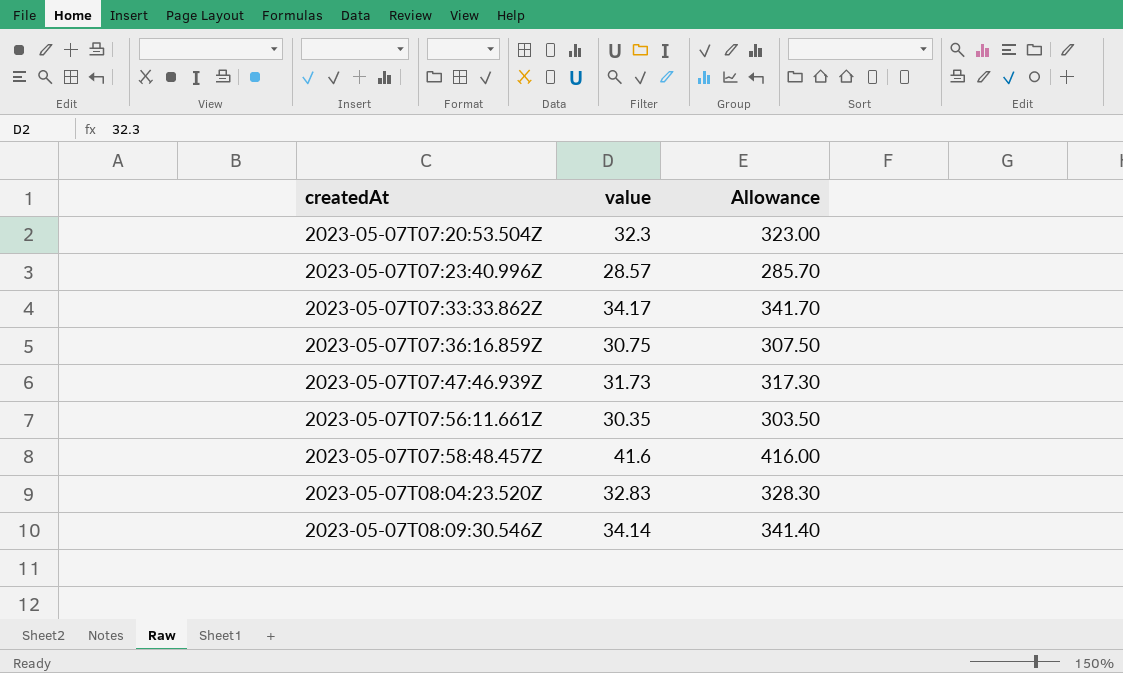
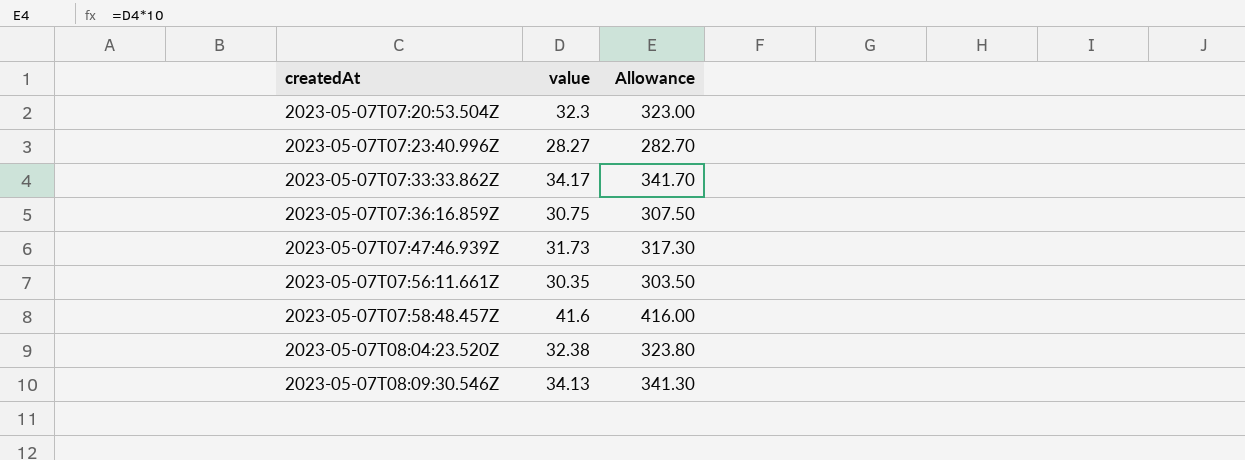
2023-05-07T07:23:40.996Z | value: 28.57 -> 28.27
2023-05-07T07:23:40.996Z | Allowance: 285.70 -> 282.70
2023-05-07T08:04:23.520Z | value: 32.83 -> 32.38
2023-05-07T08:04:23.520Z | Allowance: 328.30 -> 323.80
2023-05-07T08:09:30.546Z | value: 34.14 -> 34.13
2023-05-07T08:09:30.546Z | Allowance: 341.40 -> 341.30

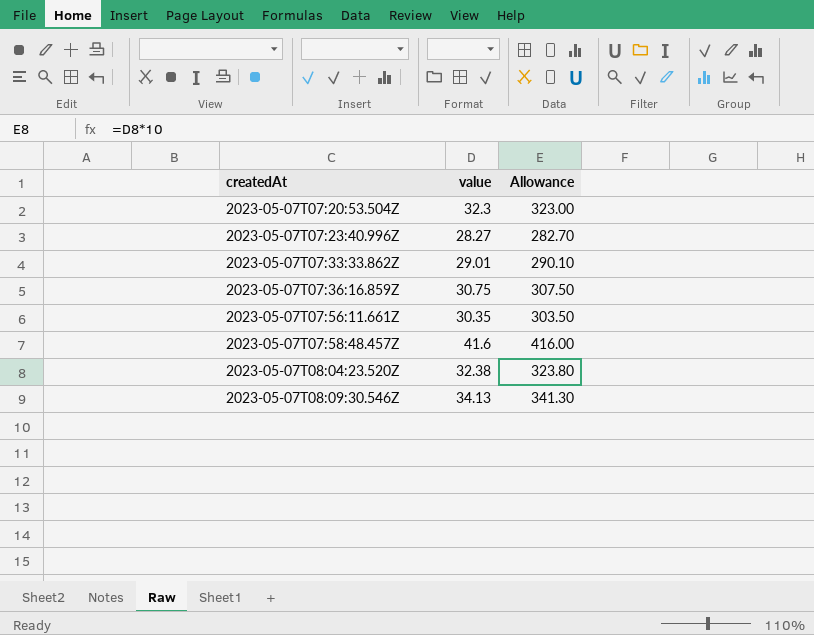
row 2023-05-07T07:47:46.939Z: 31.73 | 317.30 -> none
2023-05-07T07:33:33.862Z | value: 34.17 -> 29.01
2023-05-07T07:33:33.862Z | Allowance: 341.70 -> 290.10

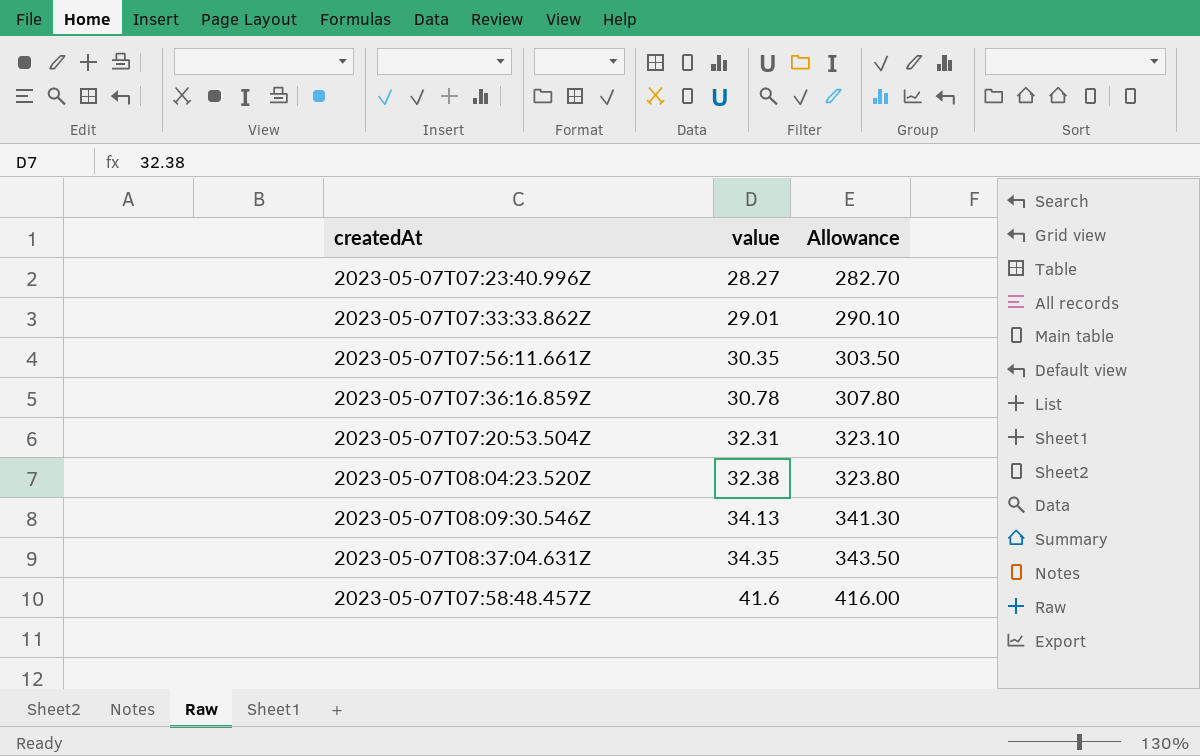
row order: createdAt ascending -> value ascending
2023-05-07T07:36:16.859Z | value: 30.75 -> 30.78
2023-05-07T07:36:16.859Z | Allowance: 307.50 -> 307.80
2023-05-07T07:20:53.504Z | value: 32.3 -> 32.31
2023-05-07T07:20:53.504Z | Allowance: 323.00 -> 323.10
row 2023-05-07T08:37:04.631Z: none -> 34.35 | 343.50

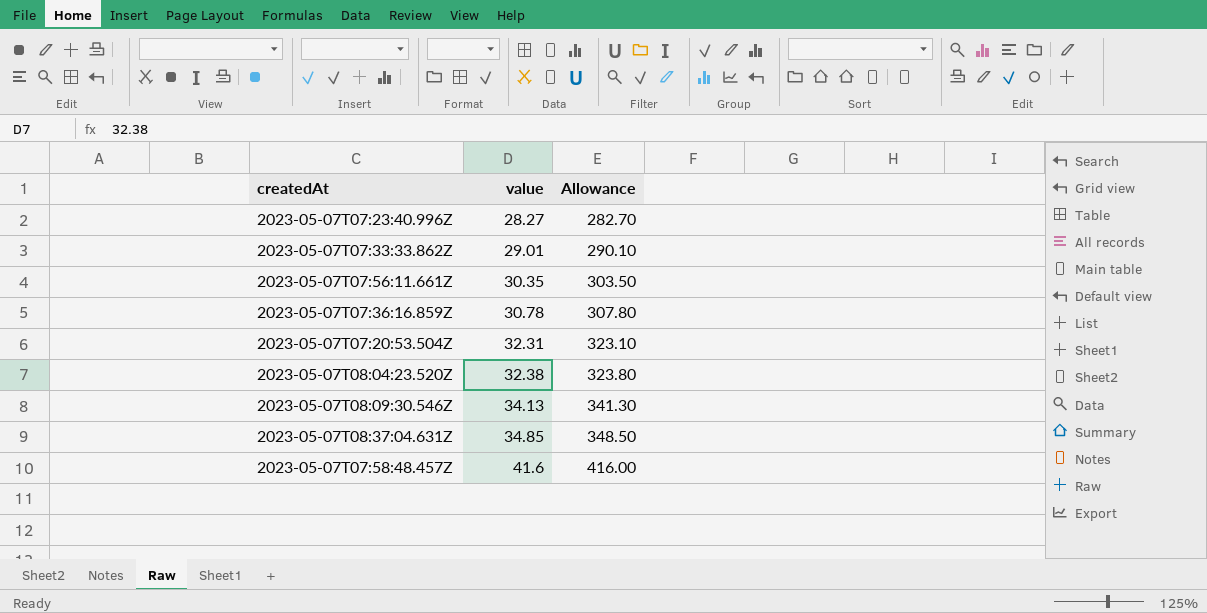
2023-05-07T08:37:04.631Z | value: 34.35 -> 34.85
2023-05-07T08:37:04.631Z | Allowance: 343.50 -> 348.50

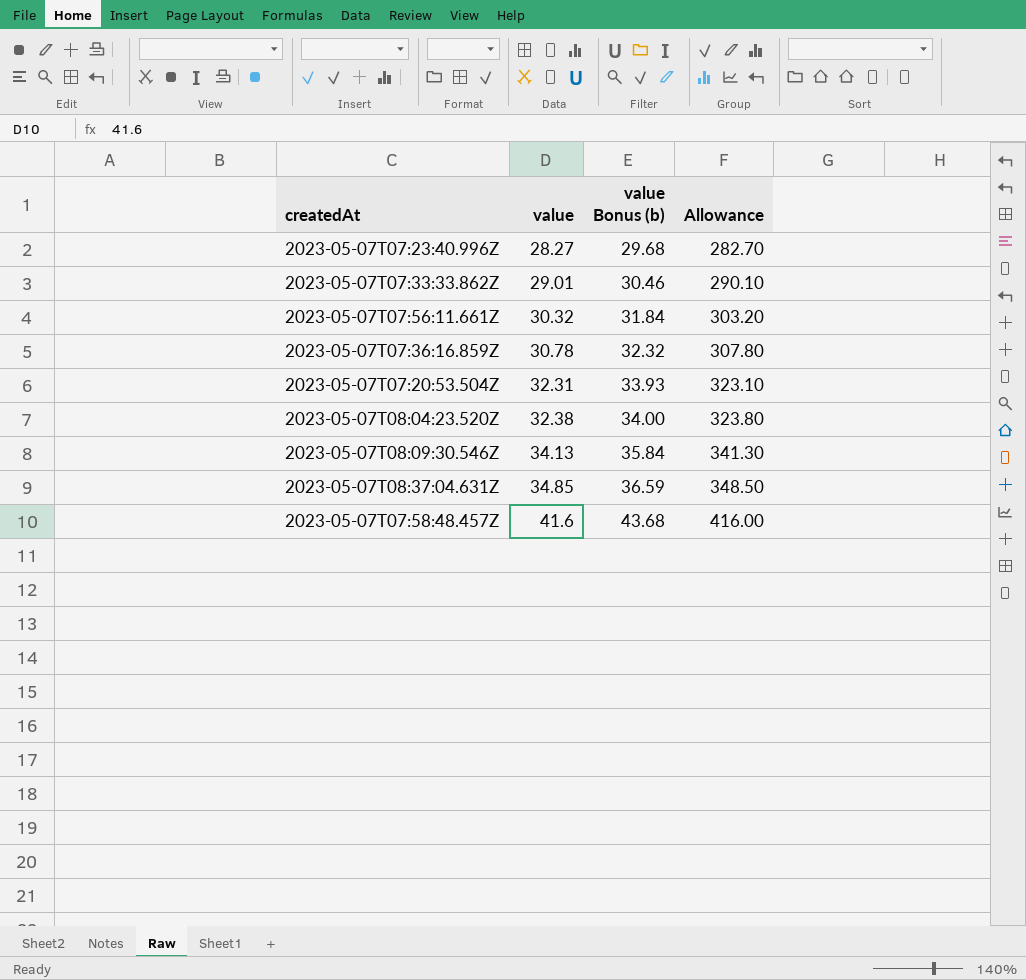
column value Bonus (b) | formula: none -> [value] * 1.05
2023-05-07T07:56:11.661Z | value: 30.35 -> 30.32
2023-05-07T07:56:11.661Z | Allowance: 303.50 -> 303.20

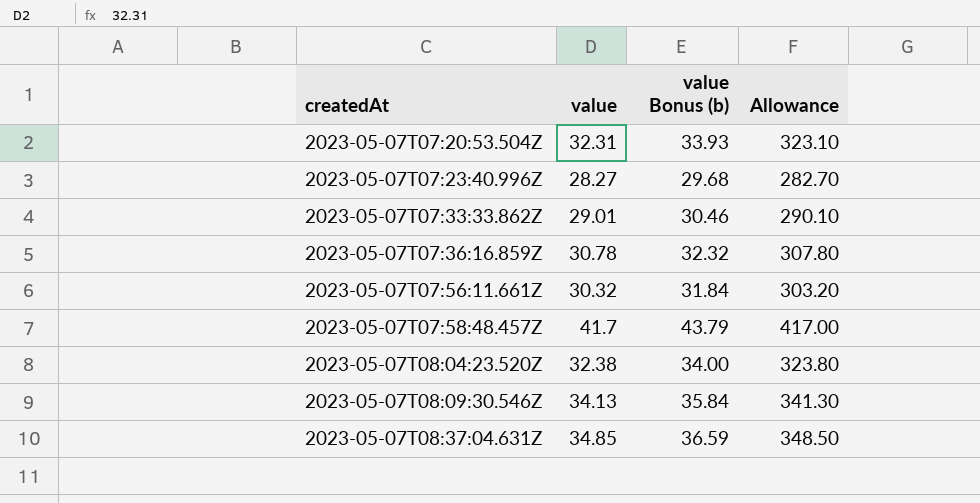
row order: value ascending -> createdAt ascending
2023-05-07T07:58:48.457Z | value: 41.6 -> 41.7
2023-05-07T07:58:48.457Z | value Bonus (b): 43.68 -> 43.79
2023-05-07T07:58:48.457Z | Allowance: 416.00 -> 417.00

